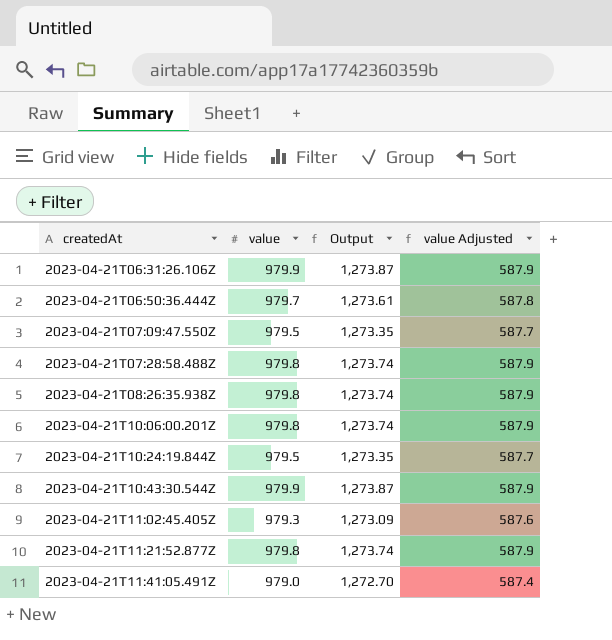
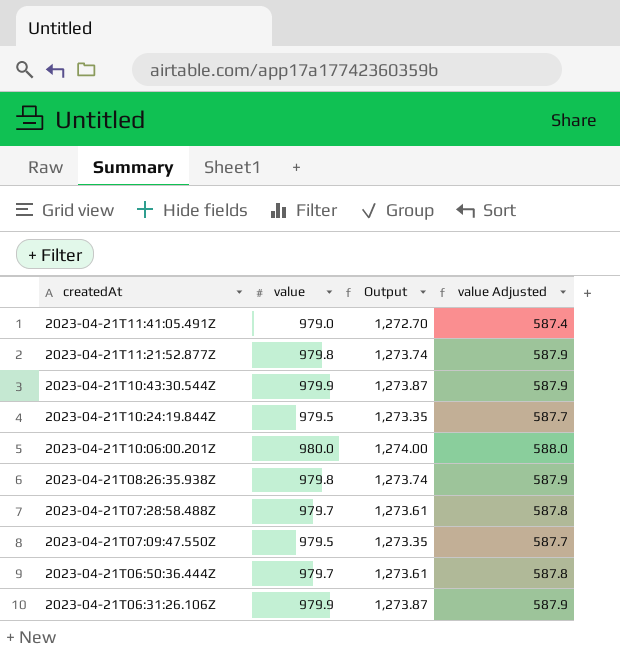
row order: createdAt ascending -> createdAt descending
row 2023-04-21T11:02:45.405Z: 979.3 | 1,273.09 | 587.6 -> none
2023-04-21T10:06:00.201Z | value: 979.8 -> 980.0
2023-04-21T10:06:00.201Z | Output: 1,273.74 -> 1,274.00
2023-04-21T10:06:00.201Z | value Adjusted: 587.9 -> 588.0
2023-04-21T07:28:58.488Z | value: 979.8 -> 979.7
2023-04-21T07:28:58.488Z | Output: 1,273.74 -> 1,273.61
2023-04-21T07:28:58.488Z | value Adjusted: 587.9 -> 587.8

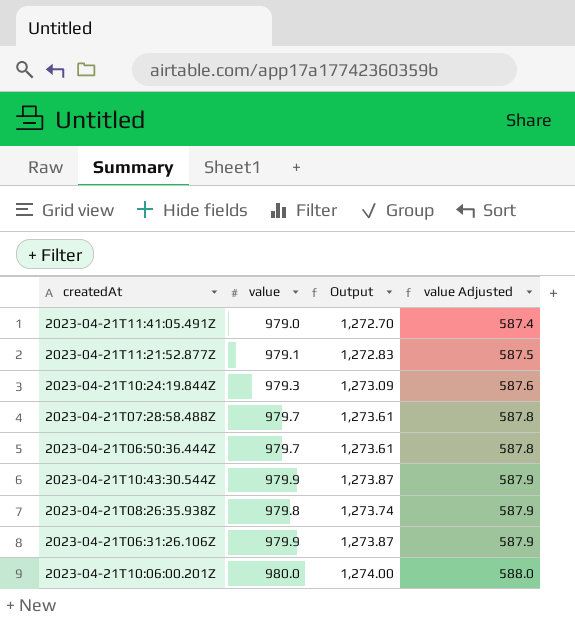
row order: createdAt descending -> value Adjusted ascending
row 2023-04-21T07:09:47.550Z: 979.5 | 1,273.35 | 587.7 -> none
2023-04-21T11:21:52.877Z | value: 979.8 -> 979.1
2023-04-21T11:21:52.877Z | Output: 1,273.74 -> 1,272.83
2023-04-21T11:21:52.877Z | value Adjusted: 587.9 -> 587.5
2023-04-21T10:24:19.844Z | value: 979.5 -> 979.3
2023-04-21T10:24:19.844Z | Output: 1,273.35 -> 1,273.09
2023-04-21T10:24:19.844Z | value Adjusted: 587.7 -> 587.6

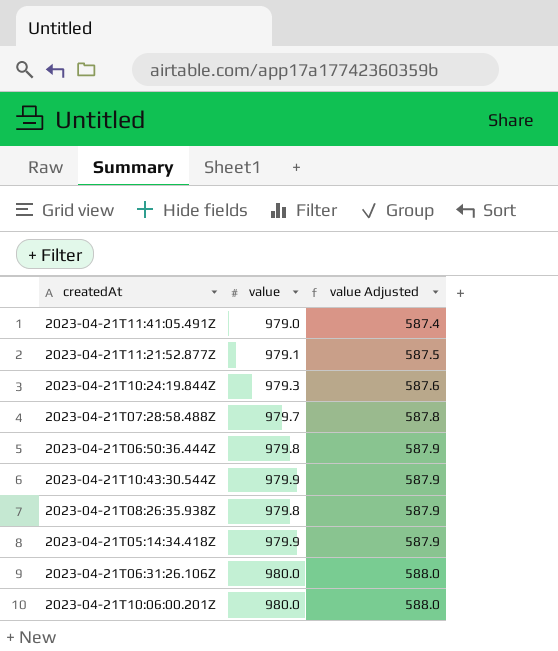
column Output | formula: [value] * 1.3 -> none
2023-04-21T06:50:36.444Z | value: 979.7 -> 979.8
2023-04-21T06:50:36.444Z | value Adjusted: 587.8 -> 587.9
row 2023-04-21T05:14:34.418Z: none -> 979.9 | 587.9
2023-04-21T06:31:26.106Z | value: 979.9 -> 980.0
2023-04-21T06:31:26.106Z | value Adjusted: 587.9 -> 588.0

